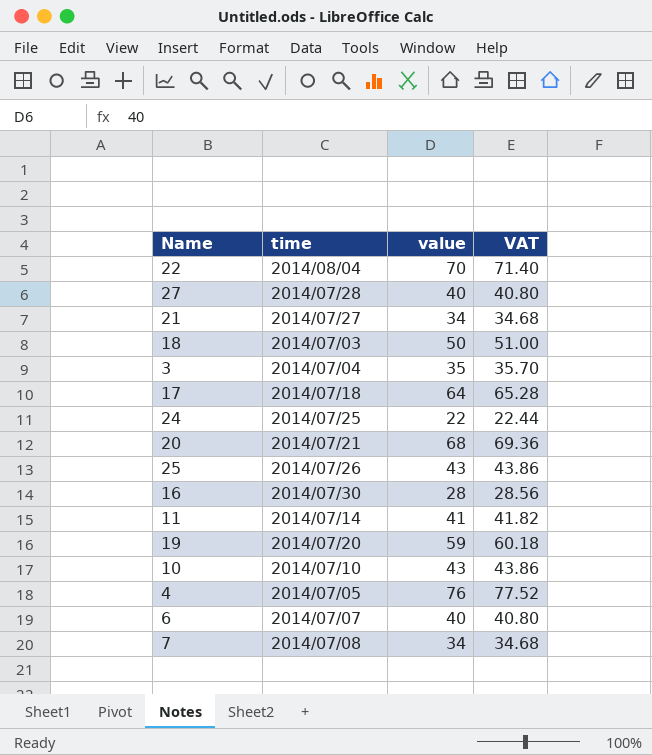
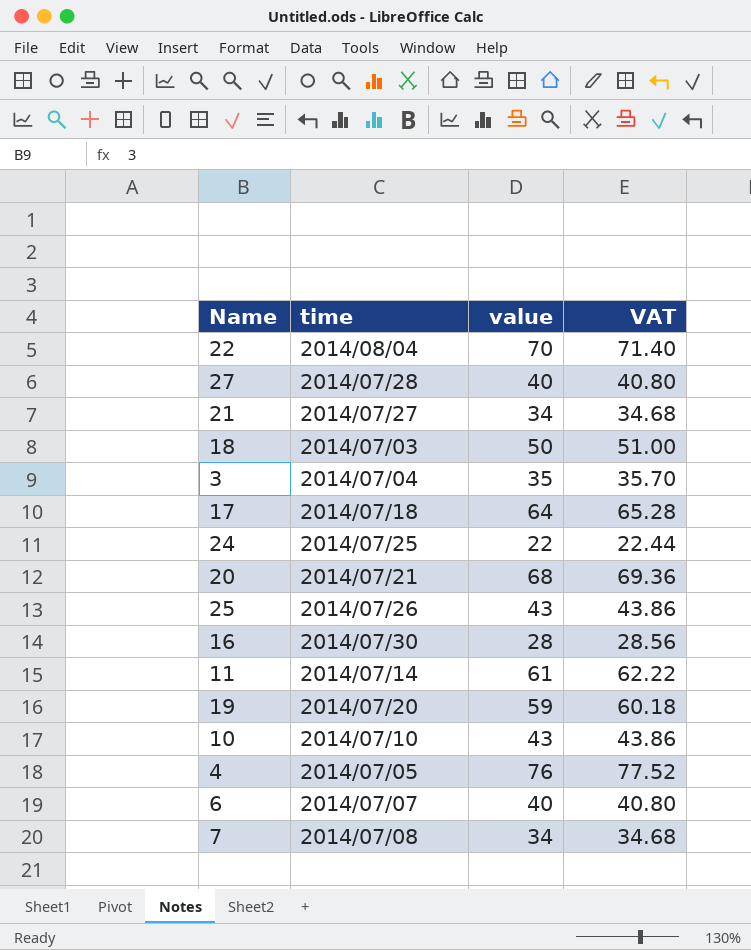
11 | value: 41 -> 61
11 | VAT: 41.82 -> 62.22

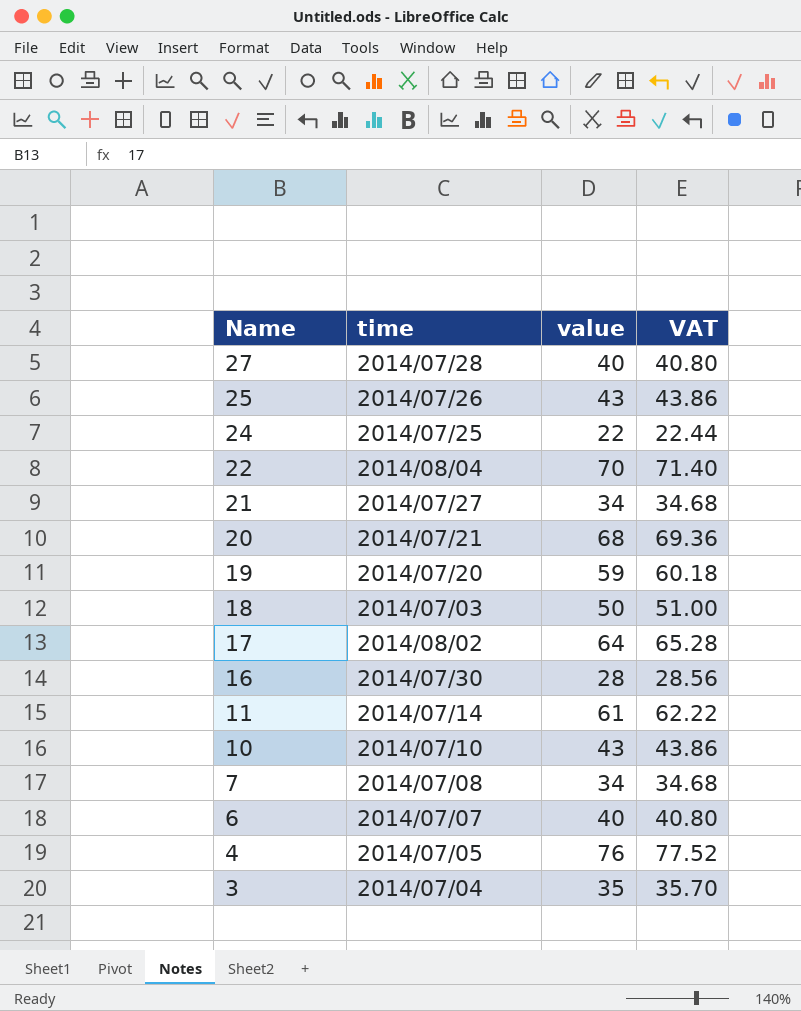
row order: none -> Name descending
17 | time: 2014/07/18 -> 2014/08/02

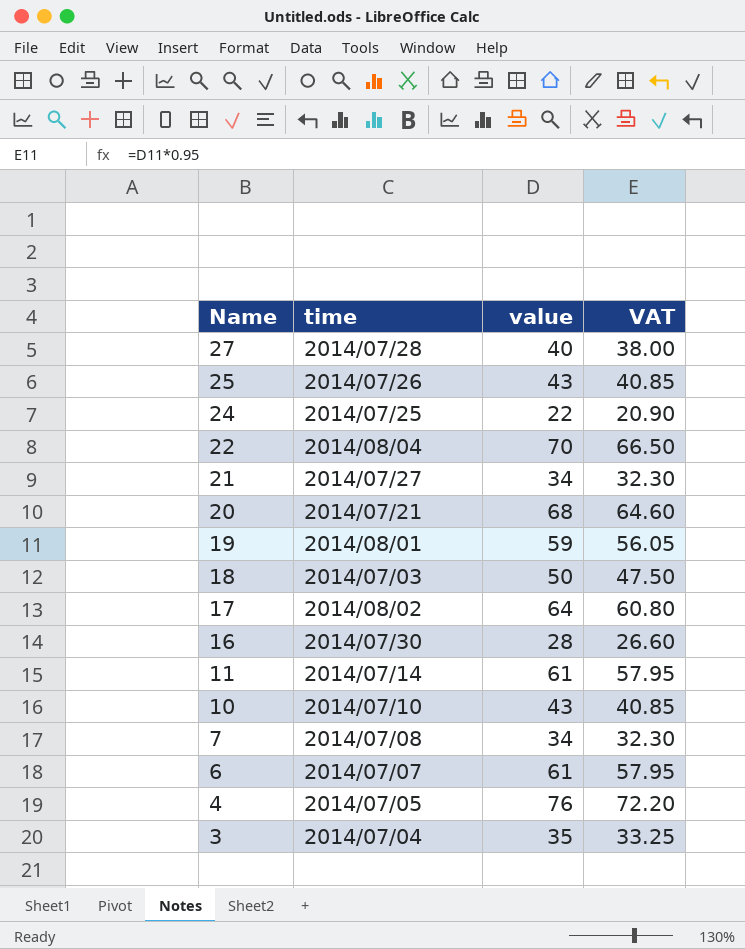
column VAT | formula: [value] * 1.02 -> [value] * 0.95
19 | time: 2014/07/20 -> 2014/08/01
6 | value: 40 -> 61

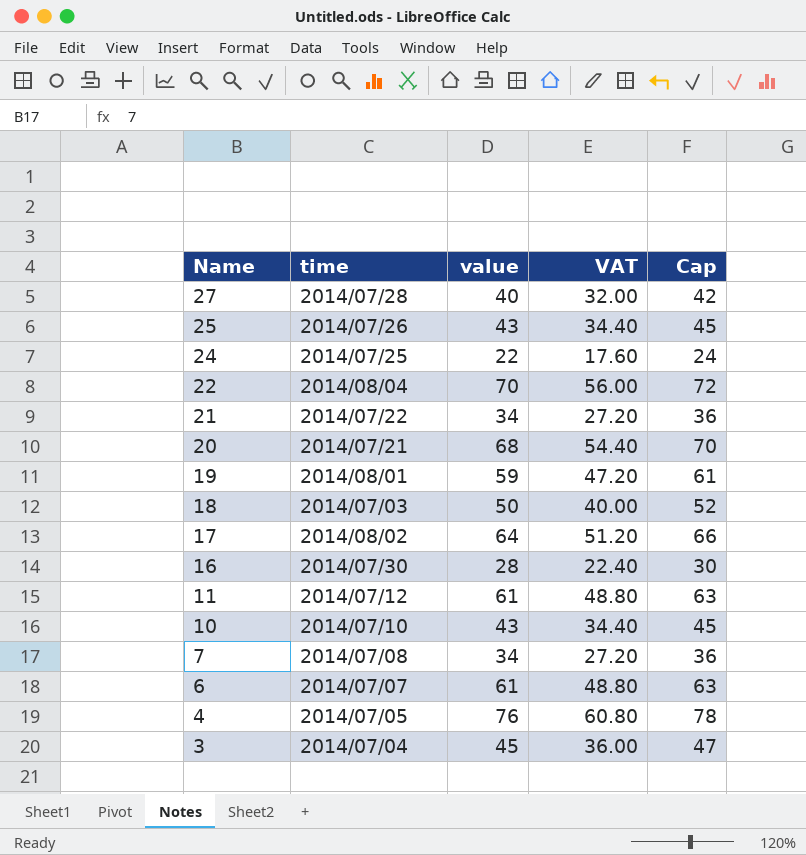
column VAT | formula: [value] * 0.95 -> [value] * 0.8
column Cap | formula: none -> [value] + 2
21 | time: 2014/07/27 -> 2014/07/22
11 | time: 2014/07/14 -> 2014/07/12
3 | value: 35 -> 45

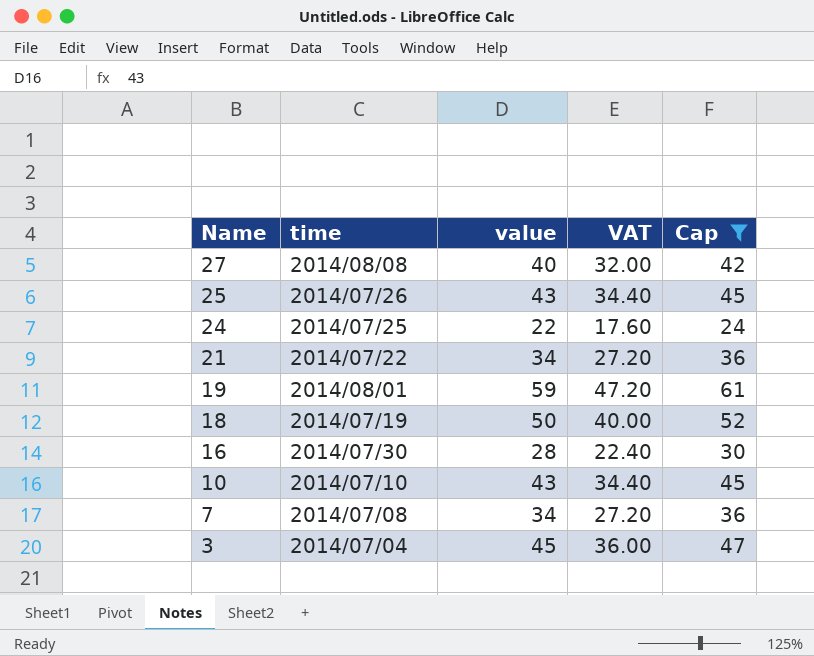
filter: none -> Cap <= 61
27 | time: 2014/07/28 -> 2014/08/08
18 | time: 2014/07/03 -> 2014/07/19

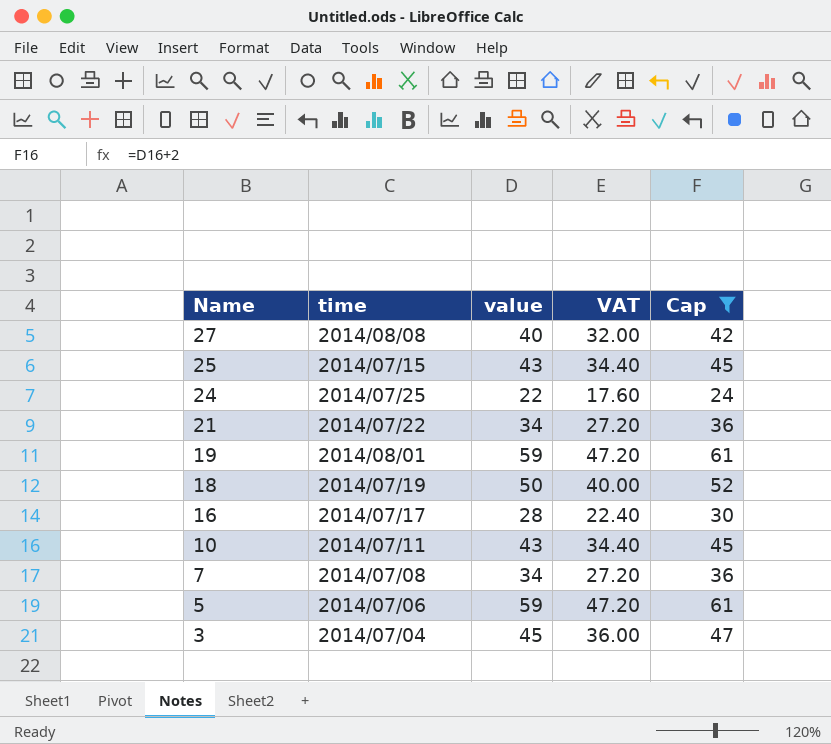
25 | time: 2014/07/26 -> 2014/07/15
16 | time: 2014/07/30 -> 2014/07/17
10 | time: 2014/07/10 -> 2014/07/11
row 5: none -> 2014/07/06 | 59 | 47.20 | 61

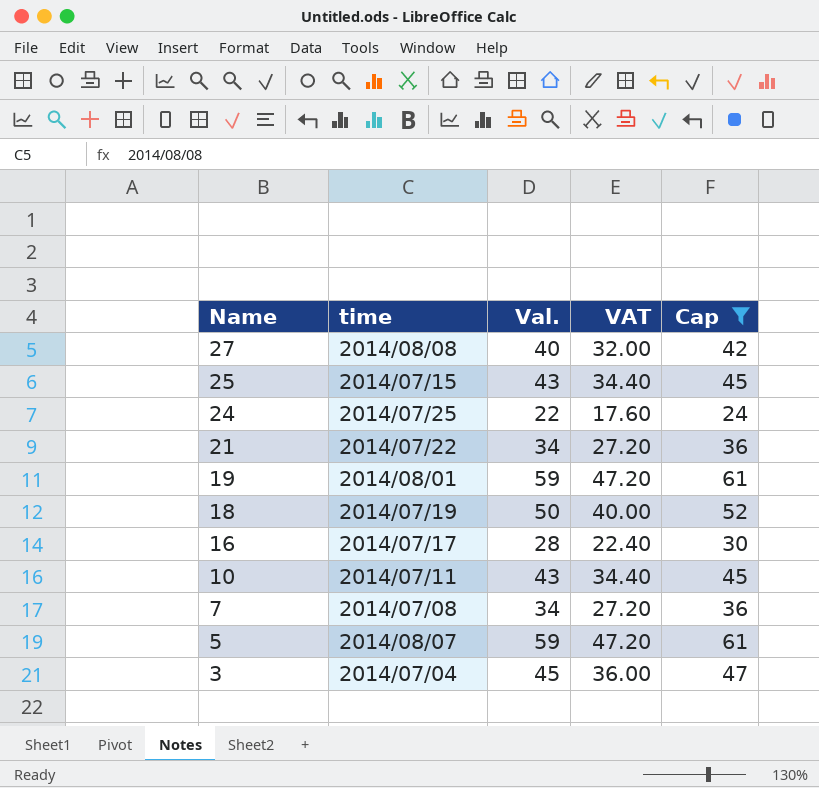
column name: value -> Val.
5 | time: 2014/07/06 -> 2014/08/07

